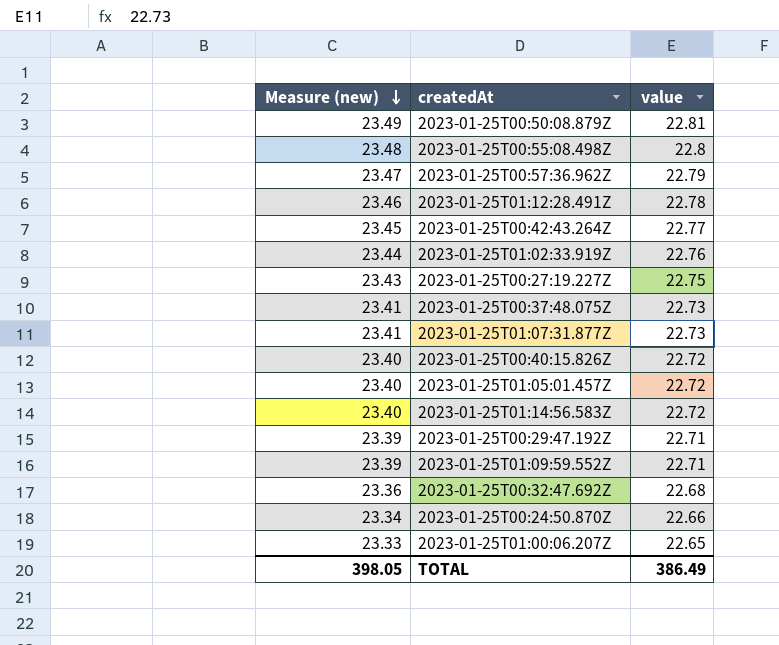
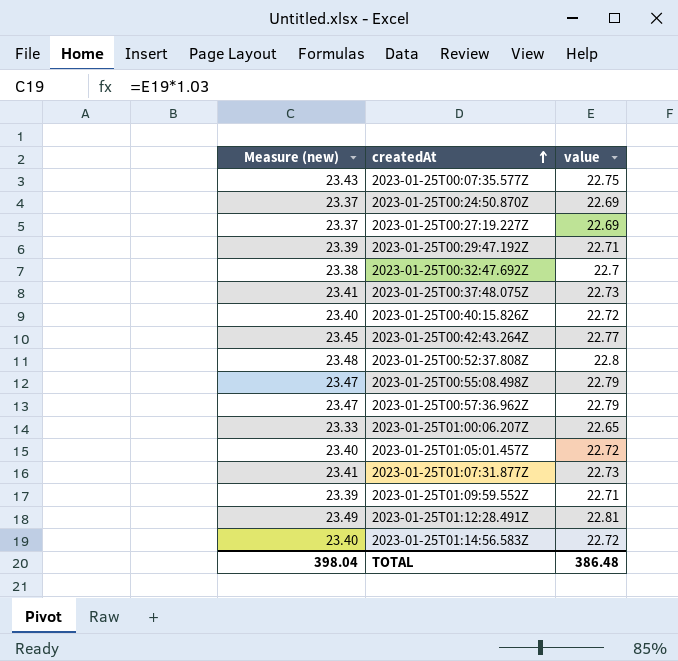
row order: Measure (new) descending -> createdAt ascending
row 2023-01-25T00:50:08.879Z: 23.49 | 22.81 -> none
row 2023-01-25T01:02:33.919Z: 23.44 | 22.76 -> none
row 2023-01-25T00:07:35.577Z: none -> 23.43 | 22.75
2023-01-25T00:24:50.870Z | Measure (new): 23.34 -> 23.37
2023-01-25T00:24:50.870Z | value: 22.66 -> 22.69
2023-01-25T00:27:19.227Z | Measure (new): 23.43 -> 23.37
2023-01-25T00:27:19.227Z | value: 22.75 -> 22.69
2023-01-25T00:32:47.692Z | Measure (new): 23.36 -> 23.38
2023-01-25T00:32:47.692Z | value: 22.68 -> 22.7
row 2023-01-25T00:52:37.808Z: none -> 23.48 | 22.8
2023-01-25T00:55:08.498Z | Measure (new): 23.48 -> 23.47
2023-01-25T00:55:08.498Z | value: 22.8 -> 22.79
2023-01-25T01:12:28.491Z | Measure (new): 23.46 -> 23.49
2023-01-25T01:12:28.491Z | value: 22.78 -> 22.81
TOTAL | Measure (new): 398.05 -> 398.04
TOTAL | value: 386.49 -> 386.48

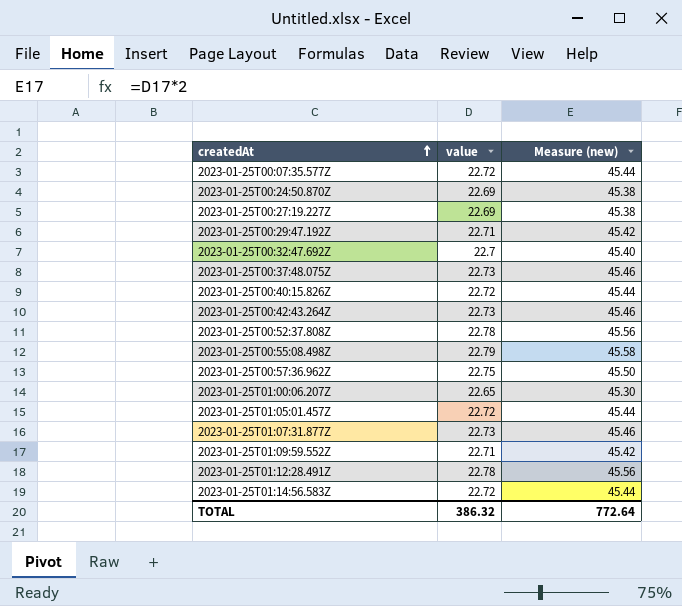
column Measure (new) | formula: [value] * 1.03 -> [value] * 2
column Measure (new) | position: 1 -> 3
2023-01-25T00:07:35.577Z | value: 22.75 -> 22.72
2023-01-25T00:42:43.264Z | value: 22.77 -> 22.73
2023-01-25T00:52:37.808Z | value: 22.8 -> 22.78
2023-01-25T00:57:36.962Z | value: 22.79 -> 22.75
2023-01-25T01:12:28.491Z | value: 22.81 -> 22.78
TOTAL | value: 386.48 -> 386.32
TOTAL | Measure (new): 398.04 -> 772.64

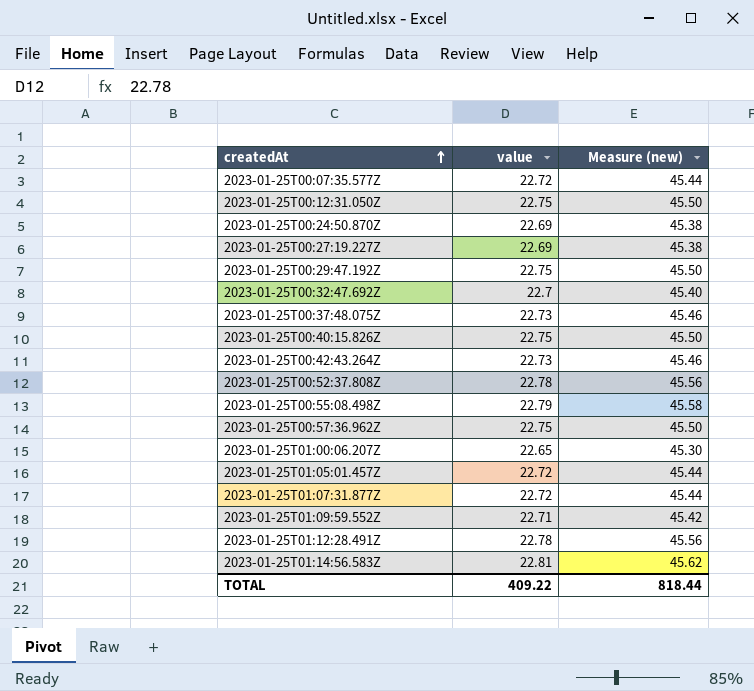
row 2023-01-25T00:12:31.050Z: none -> 22.75 | 45.50
2023-01-25T00:29:47.192Z | value: 22.71 -> 22.75
2023-01-25T00:29:47.192Z | Measure (new): 45.42 -> 45.50
2023-01-25T00:40:15.826Z | value: 22.72 -> 22.75
2023-01-25T00:40:15.826Z | Measure (new): 45.44 -> 45.50
2023-01-25T01:07:31.877Z | value: 22.73 -> 22.72
2023-01-25T01:07:31.877Z | Measure (new): 45.46 -> 45.44
2023-01-25T01:14:56.583Z | value: 22.72 -> 22.81
2023-01-25T01:14:56.583Z | Measure (new): 45.44 -> 45.62
TOTAL | value: 386.32 -> 409.22
TOTAL | Measure (new): 772.64 -> 818.44

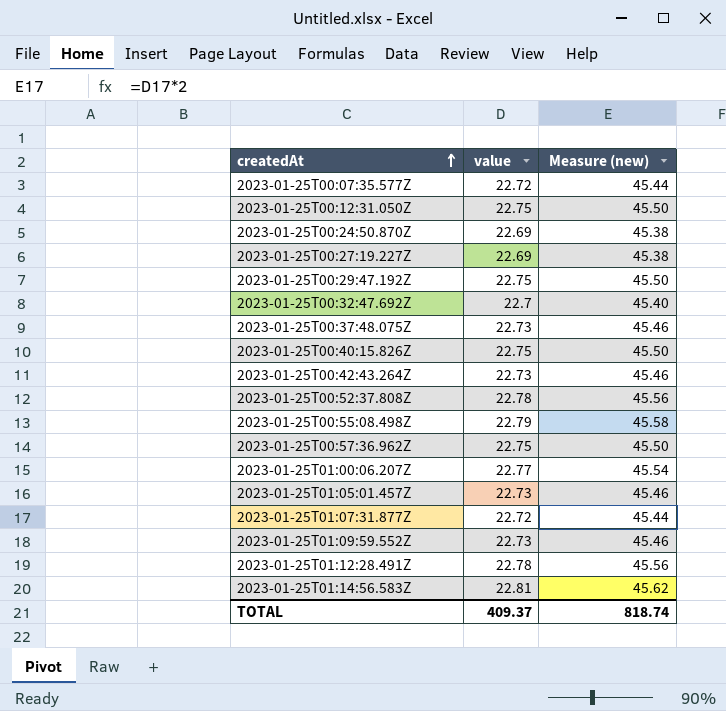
2023-01-25T01:00:06.207Z | value: 22.65 -> 22.77
2023-01-25T01:00:06.207Z | Measure (new): 45.30 -> 45.54
2023-01-25T01:05:01.457Z | value: 22.72 -> 22.73
2023-01-25T01:05:01.457Z | Measure (new): 45.44 -> 45.46
2023-01-25T01:09:59.552Z | value: 22.71 -> 22.73
2023-01-25T01:09:59.552Z | Measure (new): 45.42 -> 45.46
TOTAL | value: 409.22 -> 409.37
TOTAL | Measure (new): 818.44 -> 818.74

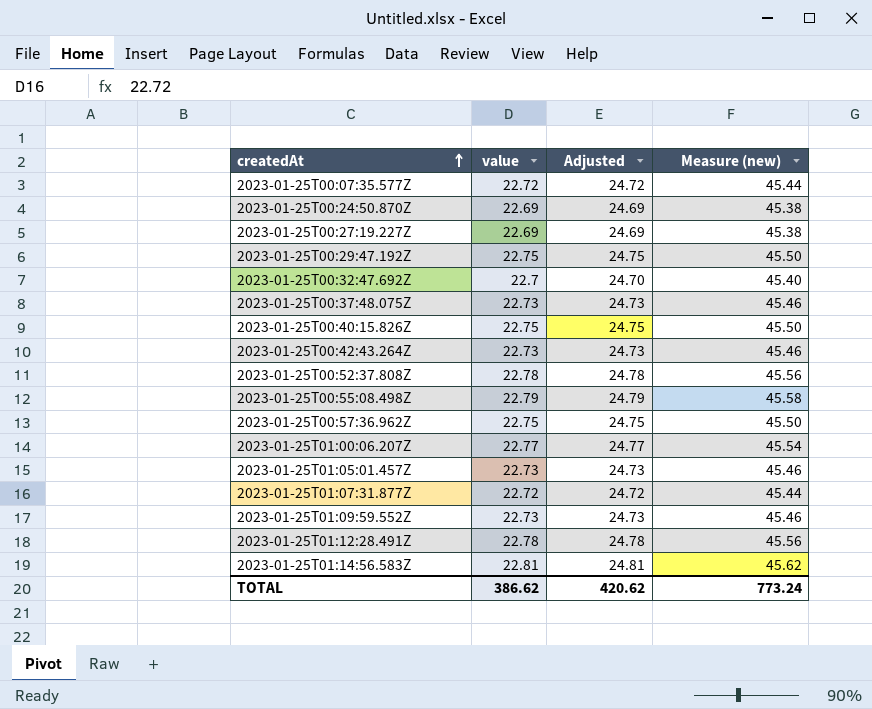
column Adjusted | formula: none -> [value] + 2
row 2023-01-25T00:12:31.050Z: 22.75 | 45.50 -> none
TOTAL | value: 409.37 -> 386.62
TOTAL | Measure (new): 818.74 -> 773.24

